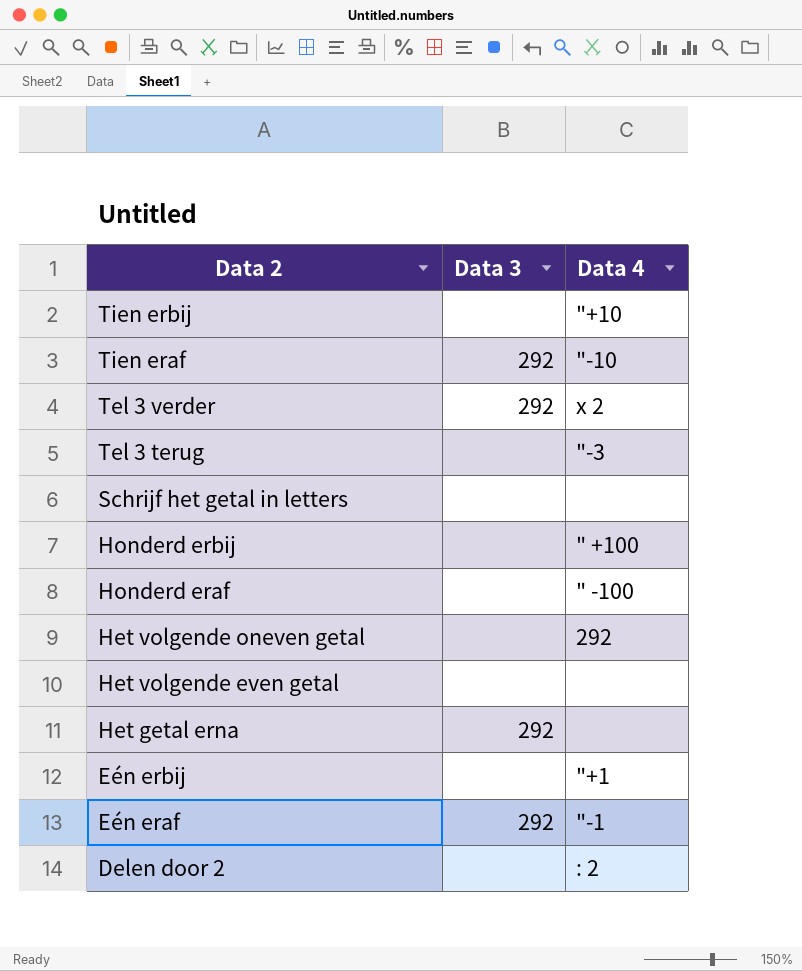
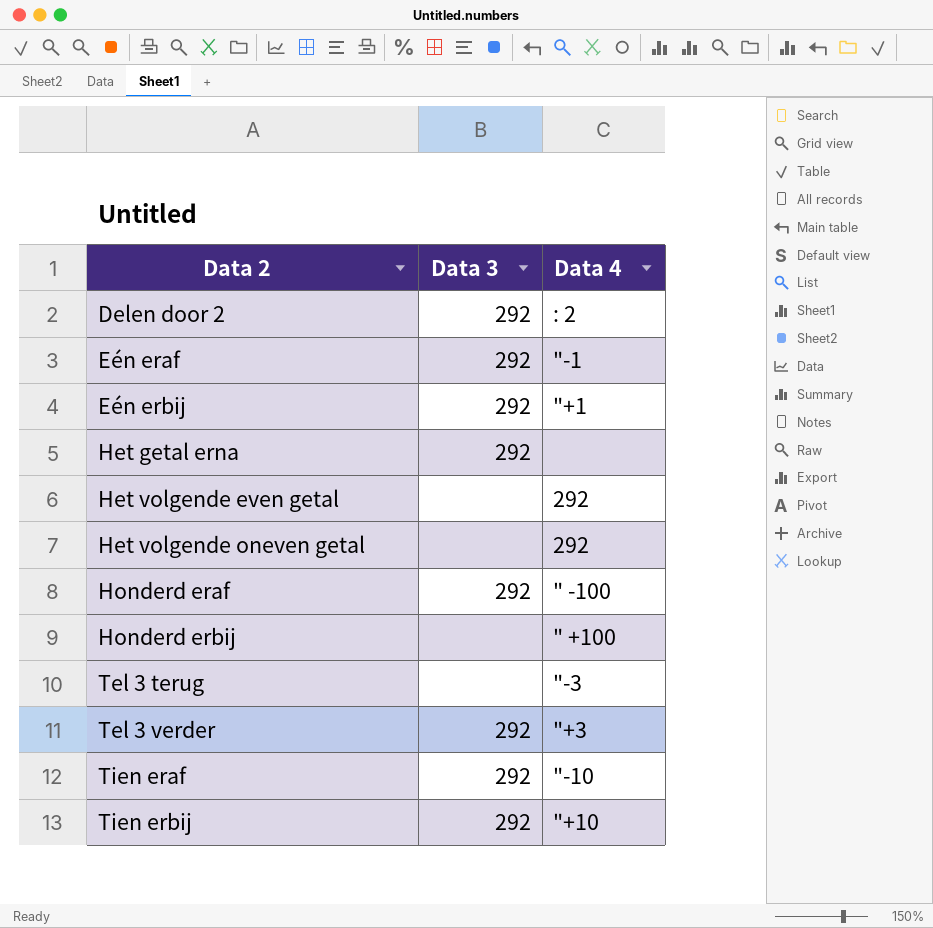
row order: Data 2 descending -> Data 2 ascending
row Schrijf het getal in letters: none | none -> none
Delen door 2 | Data 3: none -> 292
Eén erbij | Data 3: none -> 292
Het volgende even getal | Data 4: none -> 292
Honderd eraf | Data 3: none -> 292
Tel 3 verder | Data 4: x 2 -> "+3
Tien erbij | Data 3: none -> 292

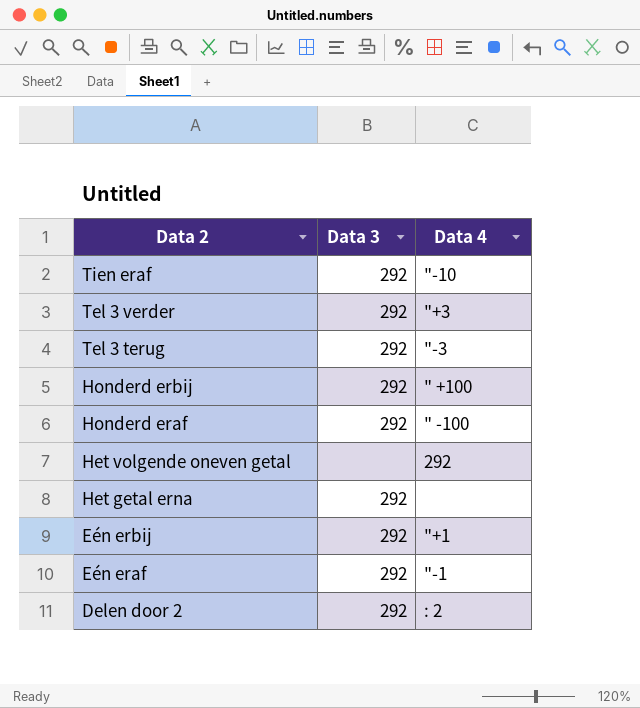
row order: Data 2 ascending -> Data 2 descending
row Het volgende even getal: none | 292 -> none
row Tien erbij: 292 | "+10 -> none
Tel 3 terug | Data 3: none -> 292
Honderd erbij | Data 3: none -> 292

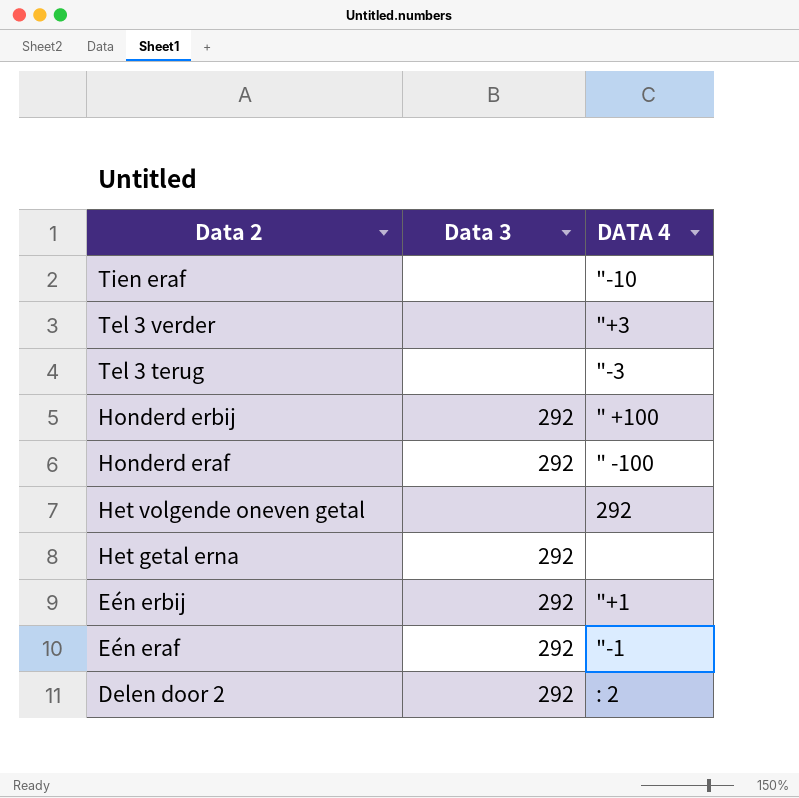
column name: Data 4 -> DATA 4
Tien eraf | Data 3: 292 -> none
Tel 3 verder | Data 3: 292 -> none
Tel 3 terug | Data 3: 292 -> none

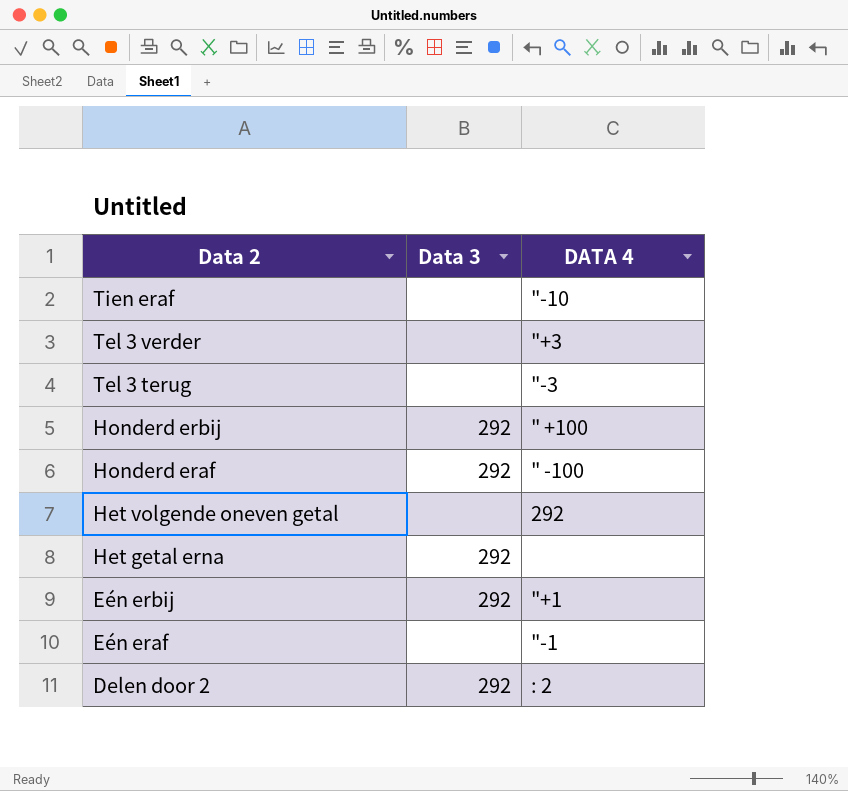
Eén eraf | Data 3: 292 -> none

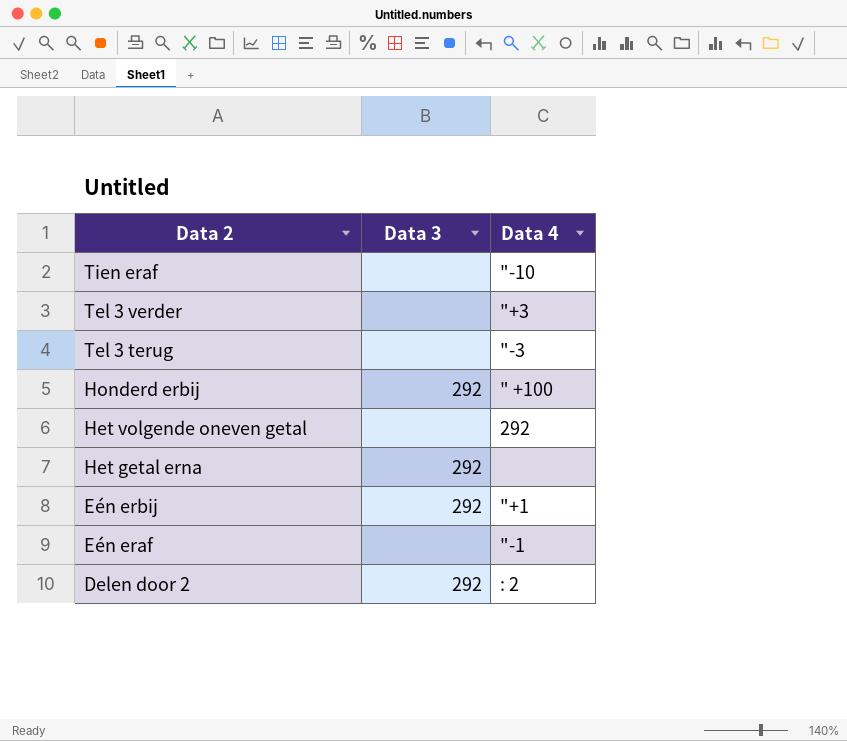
column name: DATA 4 -> Data 4
row Honderd eraf: 292 | " -100 -> none

